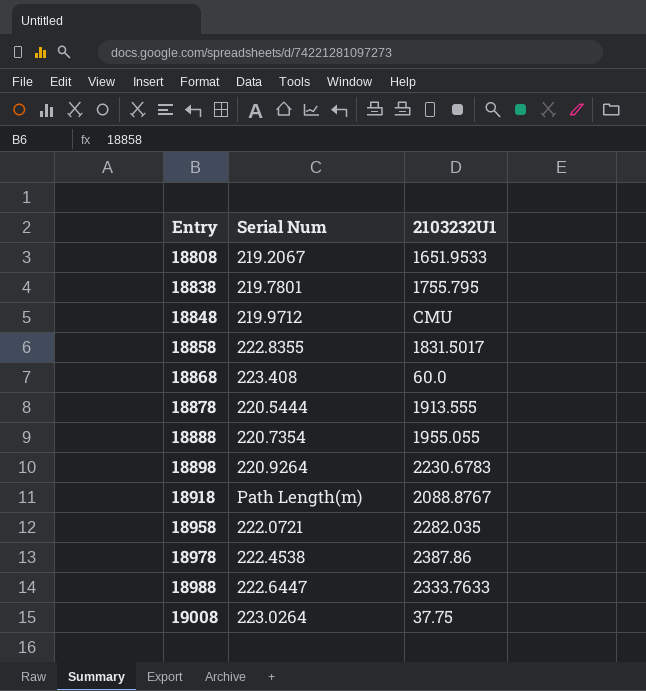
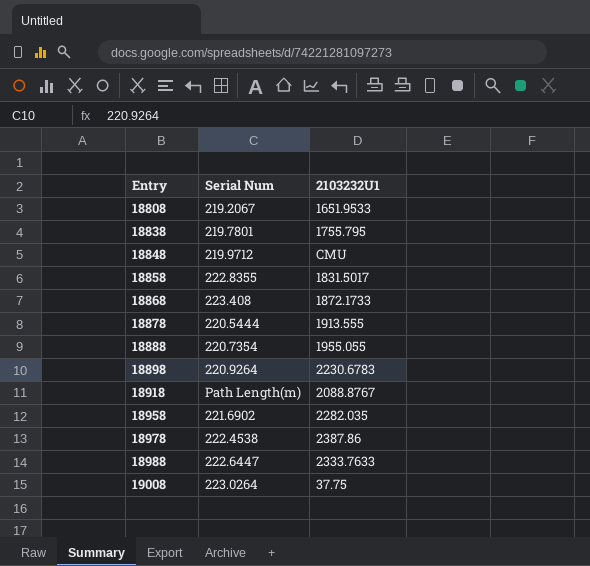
18868 | 2103232U1: 60.0 -> 1872.1733
18958 | Serial Num: 222.0721 -> 221.6902

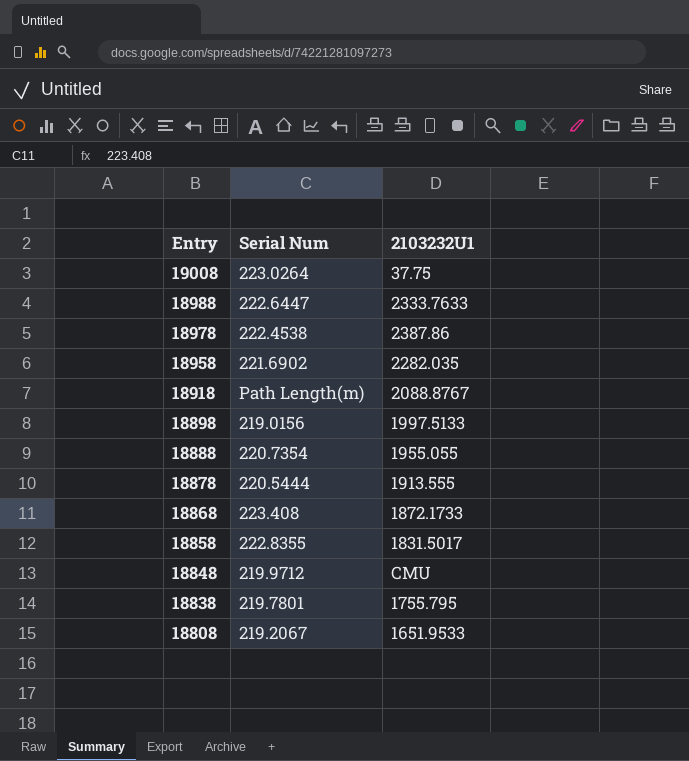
row order: Entry ascending -> Entry descending
18898 | Serial Num: 220.9264 -> 219.0156
18898 | 2103232U1: 2230.6783 -> 1997.5133

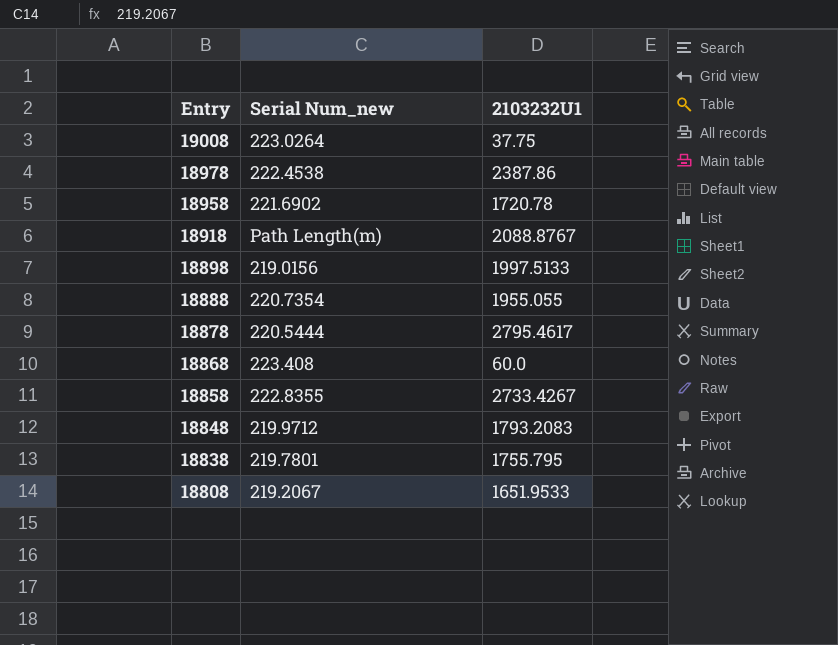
column name: Serial Num -> Serial Num_new
row 18988: 222.6447 | 2333.7633 -> none
18958 | 2103232U1: 2282.035 -> 1720.78
18878 | 2103232U1: 1913.555 -> 2795.4617
18868 | 2103232U1: 1872.1733 -> 60.0
18858 | 2103232U1: 1831.5017 -> 2733.4267
18848 | 2103232U1: CMU -> 1793.2083

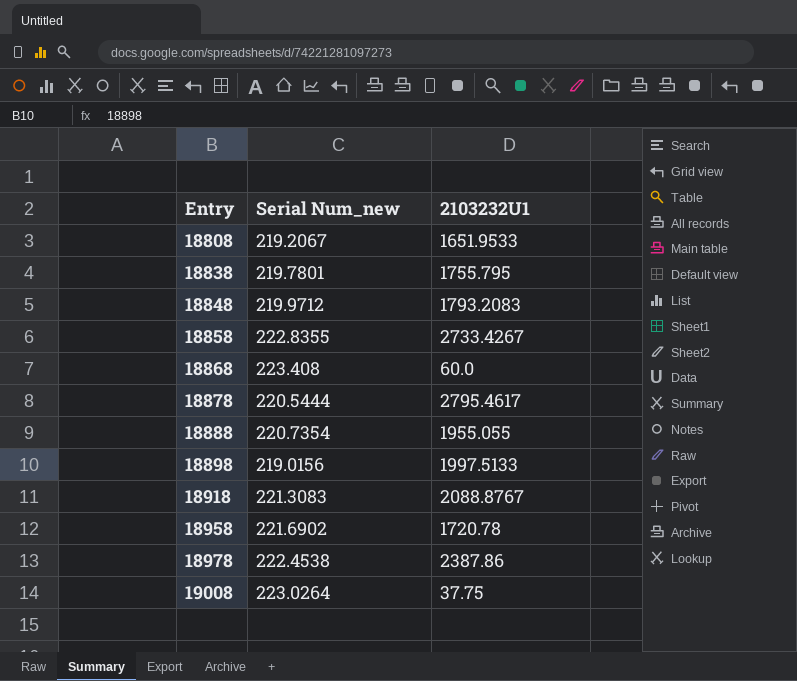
row order: Entry descending -> Entry ascending
18918 | Serial Num_new: Path Length(m) -> 221.3083

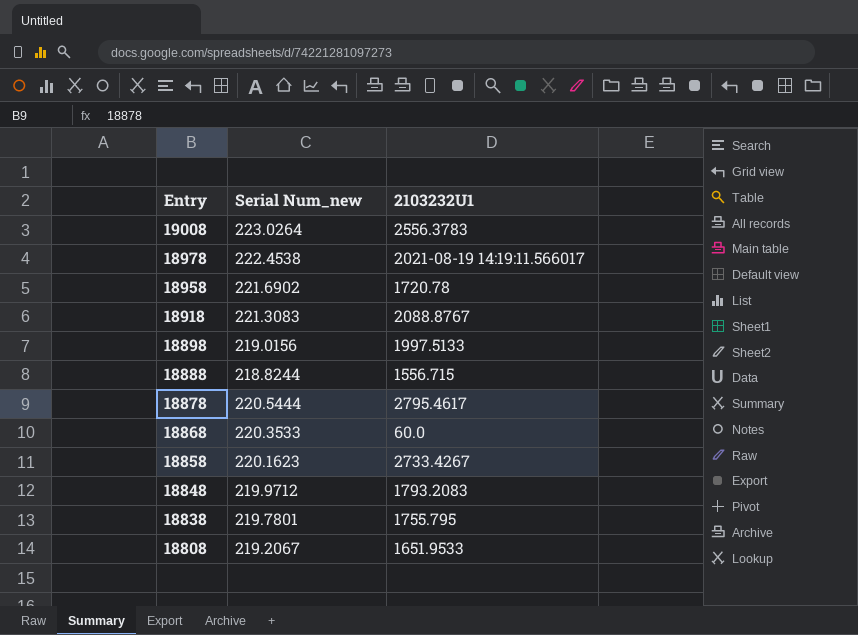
row order: Entry ascending -> Entry descending
19008 | 2103232U1: 37.75 -> 2556.3783
18978 | 2103232U1: 2387.86 -> 2021-08-19 14:19:11.566017
18888 | Serial Num_new: 220.7354 -> 218.8244
18888 | 2103232U1: 1955.055 -> 1556.715
18868 | Serial Num_new: 223.408 -> 220.3533
18858 | Serial Num_new: 222.8355 -> 220.1623

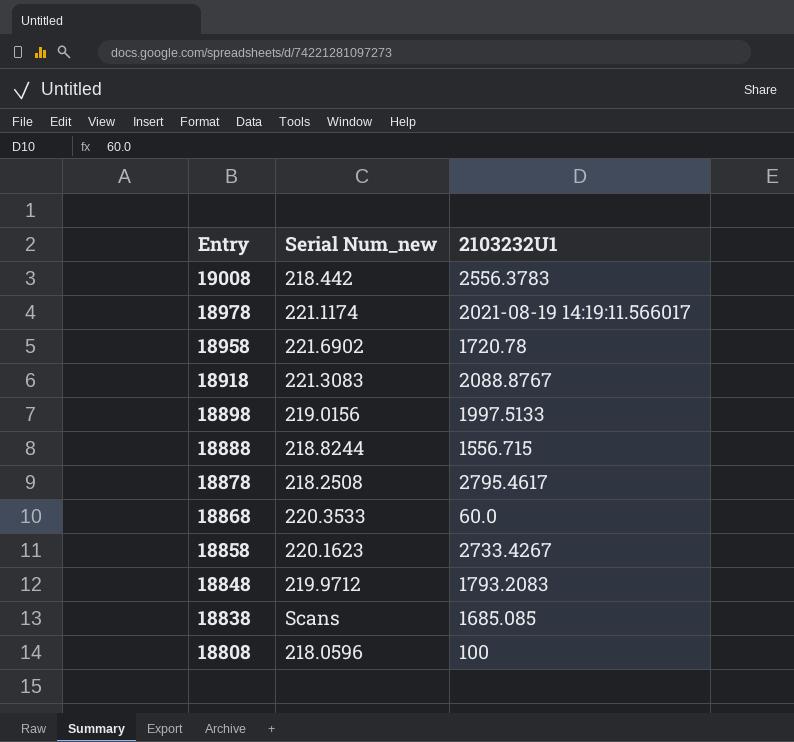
19008 | Serial Num_new: 223.0264 -> 218.442
18978 | Serial Num_new: 222.4538 -> 221.1174
18878 | Serial Num_new: 220.5444 -> 218.2508
18838 | Serial Num_new: 219.7801 -> Scans
18838 | 2103232U1: 1755.795 -> 1685.085
18808 | Serial Num_new: 219.2067 -> 218.0596
18808 | 2103232U1: 1651.9533 -> 100

